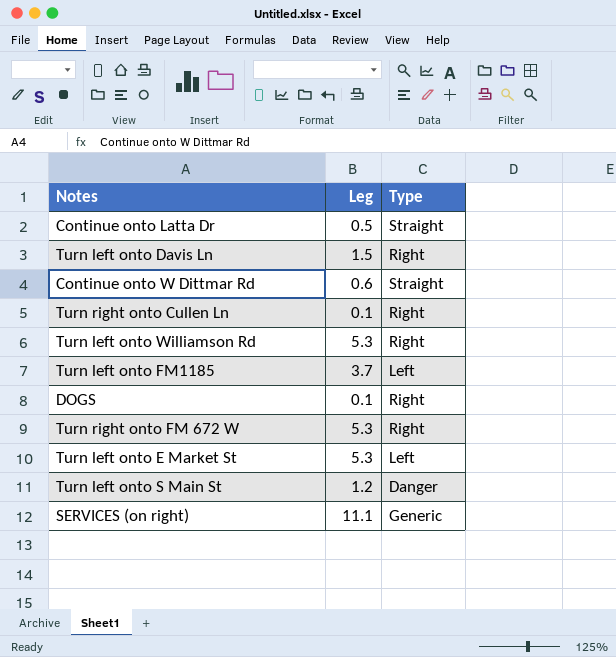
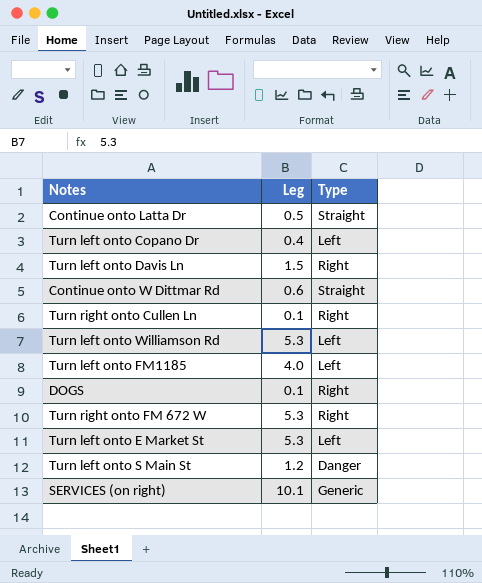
row Turn left onto Copano Dr: none -> 0.4 | Left
Turn left onto Williamson Rd | Type: Right -> Left
Turn left onto FM1185 | Leg: 3.7 -> 4.0
SERVICES (on right) | Leg: 11.1 -> 10.1

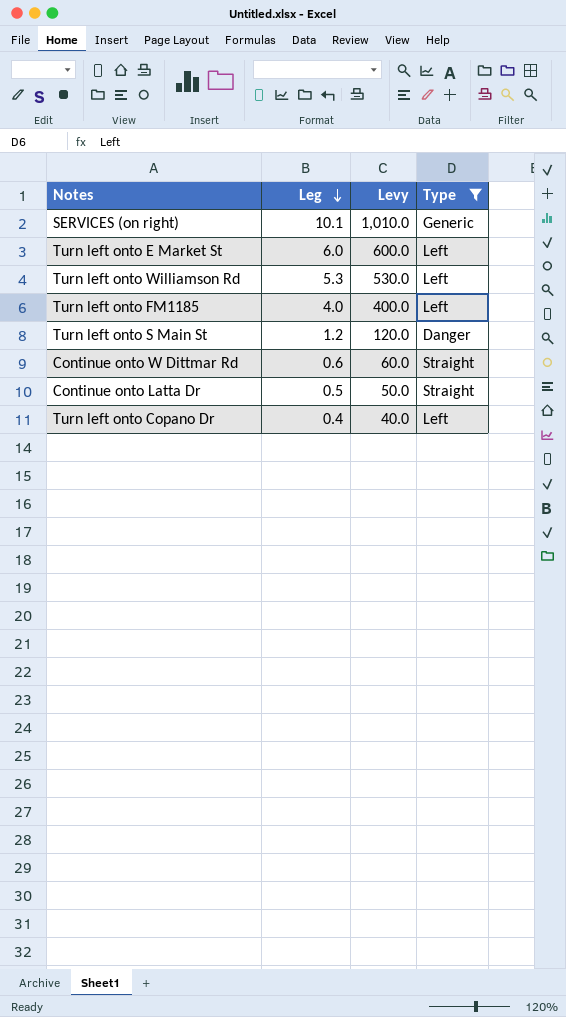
filter: none -> Type != Right
row order: none -> Leg descending
column Levy | formula: none -> [Leg] * 100
Turn left onto E Market St | Leg: 5.3 -> 6.0

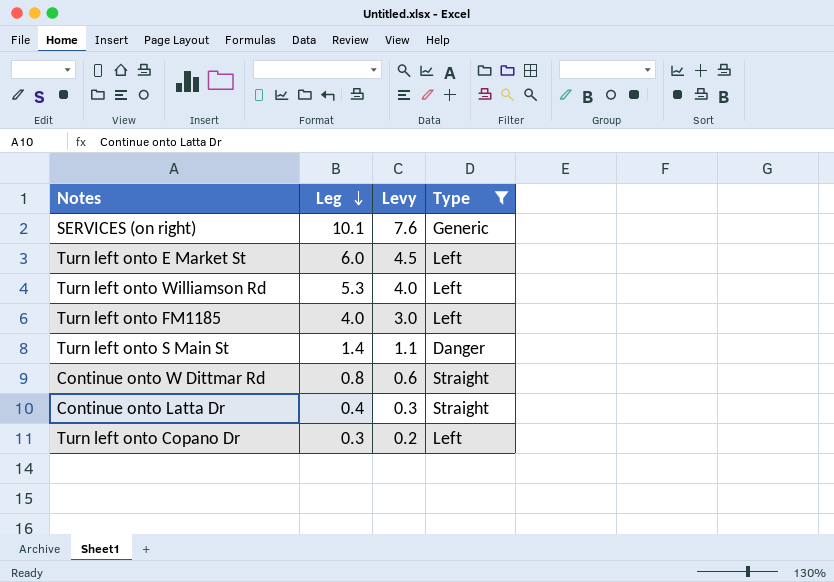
column Levy | formula: [Leg] * 100 -> [Leg] * 0.75
Turn left onto S Main St | Leg: 1.2 -> 1.4
Continue onto W Dittmar Rd | Leg: 0.6 -> 0.8
Continue onto Latta Dr | Leg: 0.5 -> 0.4
Turn left onto Copano Dr | Leg: 0.4 -> 0.3

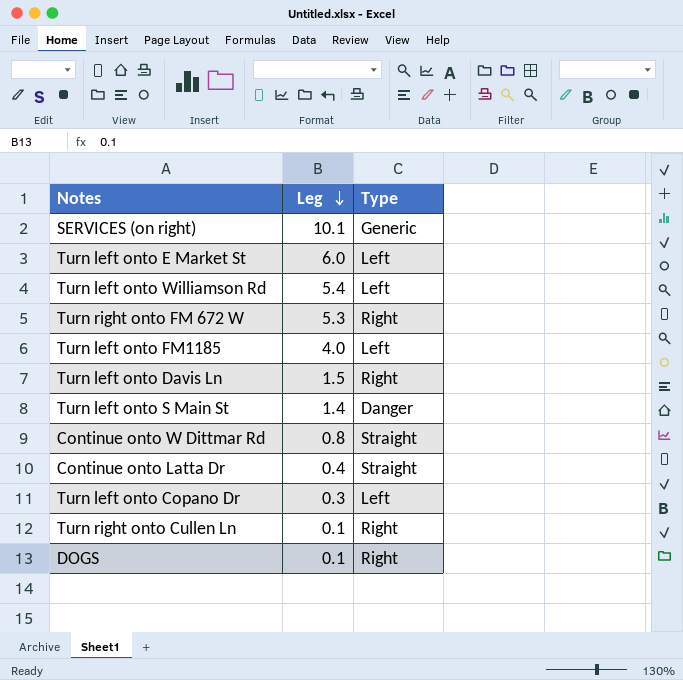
filter: Type != Right -> none
column Levy | formula: [Leg] * 0.75 -> none
Turn left onto Williamson Rd | Leg: 5.3 -> 5.4

